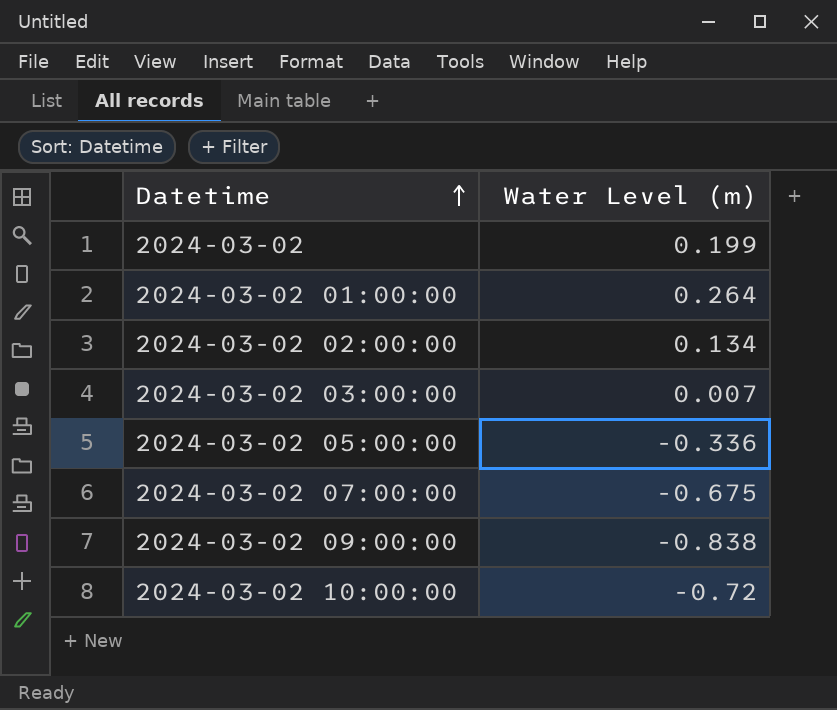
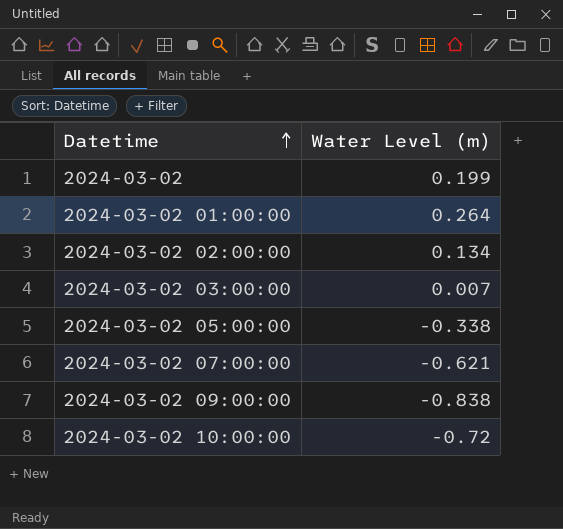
2024-03-02 05:00:00 | Water Level (m): -0.336 -> -0.338
2024-03-02 07:00:00 | Water Level (m): -0.675 -> -0.621

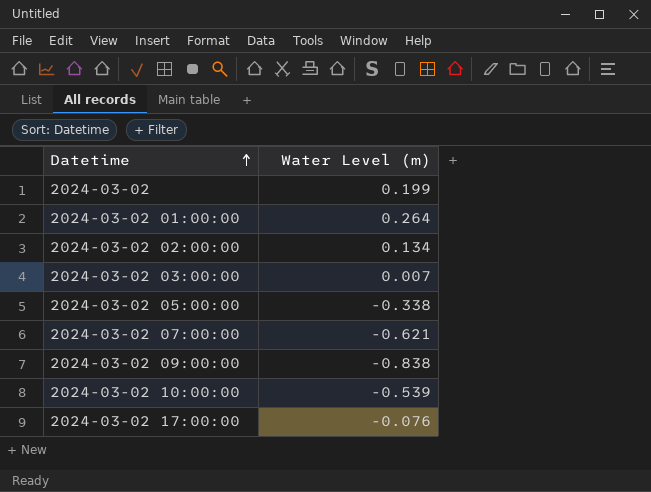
2024-03-02 10:00:00 | Water Level (m): -0.72 -> -0.539
row 2024-03-02 17:00:00: none -> -0.076

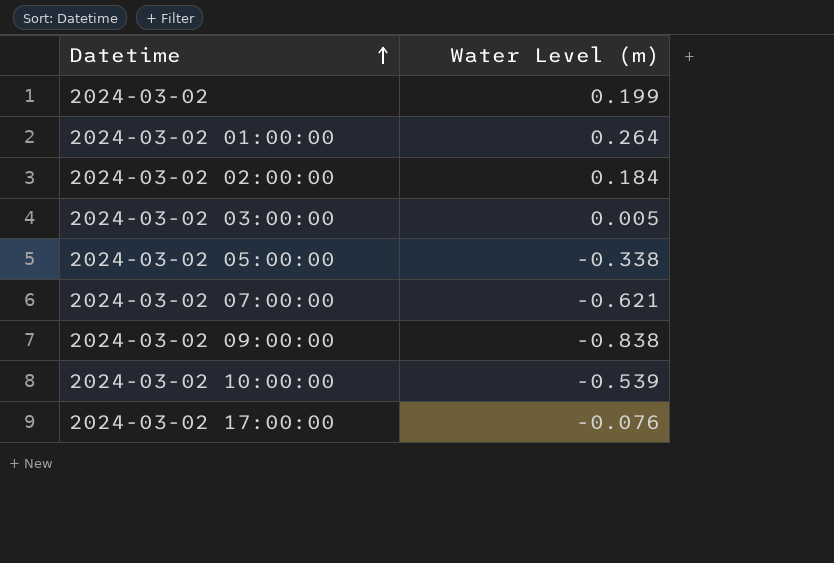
2024-03-02 02:00:00 | Water Level (m): 0.134 -> 0.184
2024-03-02 03:00:00 | Water Level (m): 0.007 -> 0.005

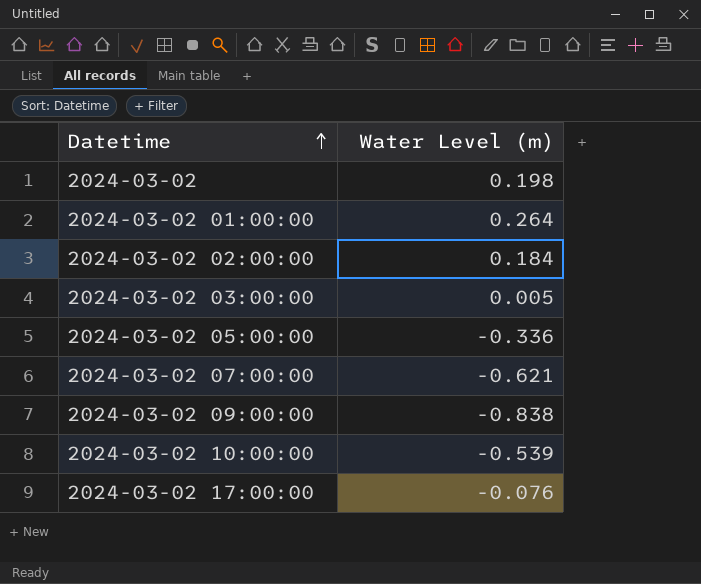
2024-03-02 | Water Level (m): 0.199 -> 0.198
2024-03-02 05:00:00 | Water Level (m): -0.338 -> -0.336

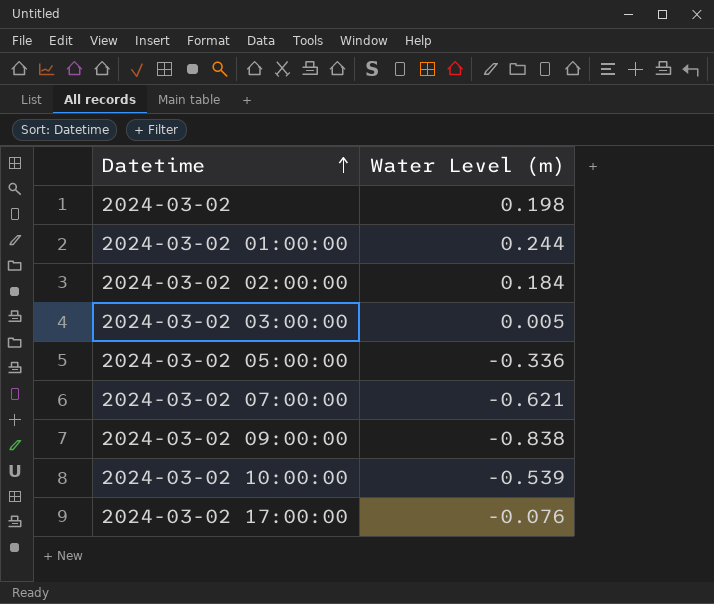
2024-03-02 01:00:00 | Water Level (m): 0.264 -> 0.244

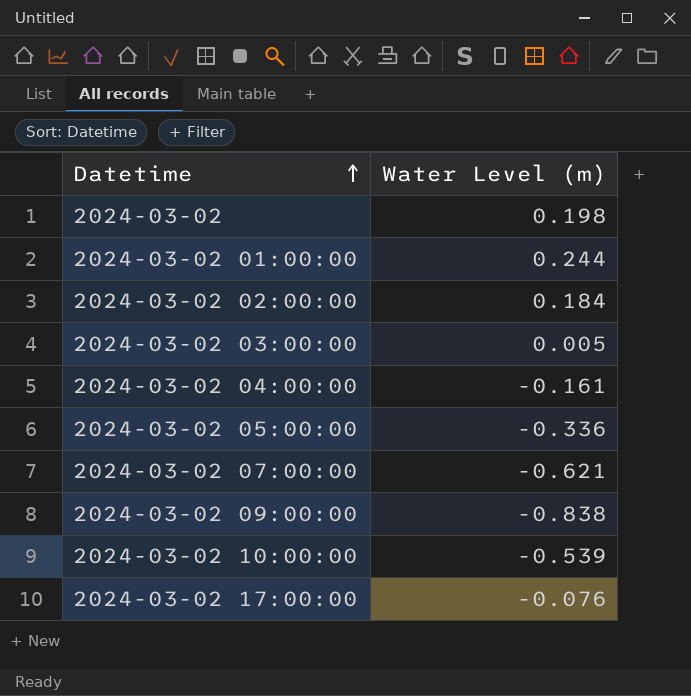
row 2024-03-02 04:00:00: none -> -0.161

